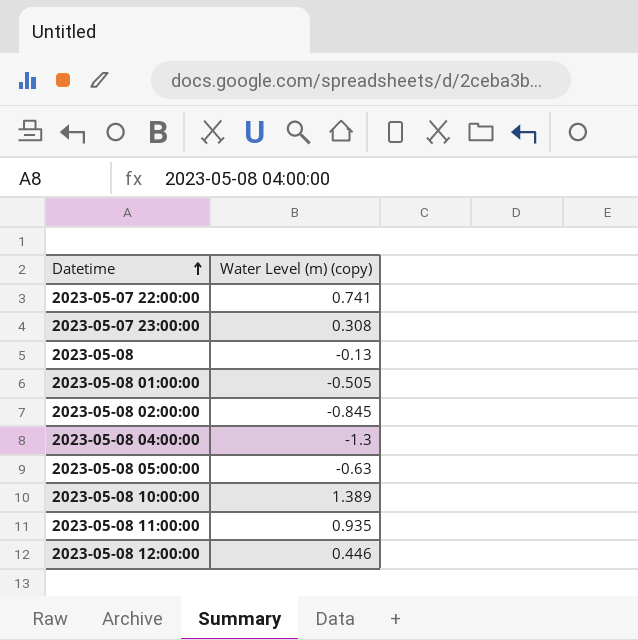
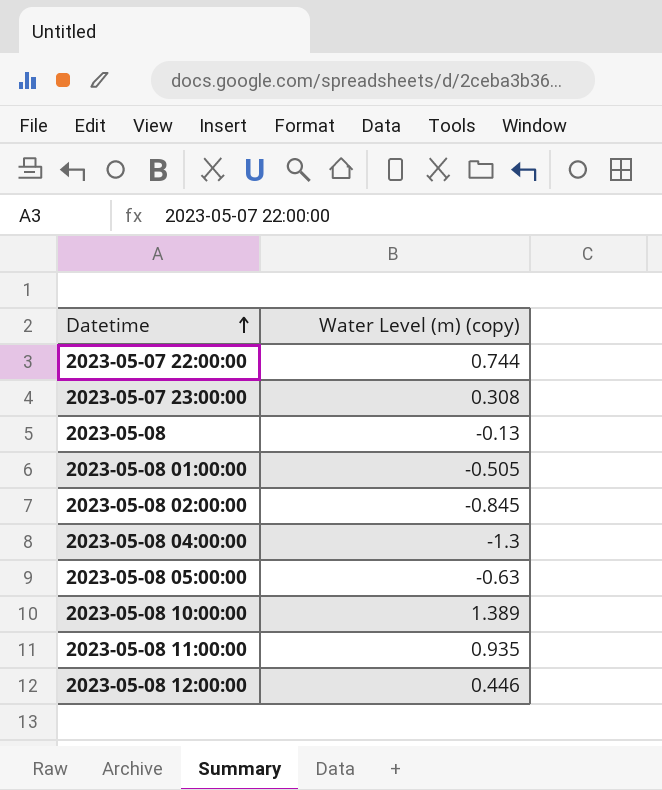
2023-05-07 22:00:00 | Water Level (m) (copy): 0.741 -> 0.744

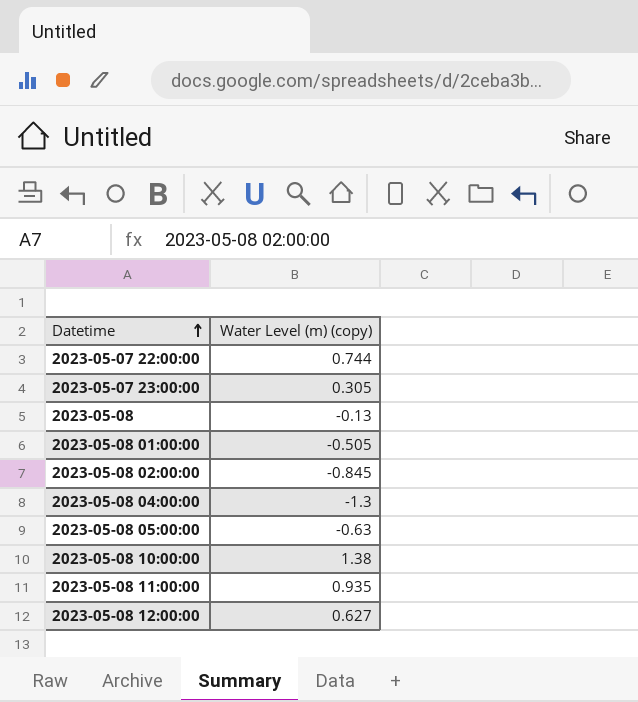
2023-05-07 23:00:00 | Water Level (m) (copy): 0.308 -> 0.305
2023-05-08 10:00:00 | Water Level (m) (copy): 1.389 -> 1.38
2023-05-08 12:00:00 | Water Level (m) (copy): 0.446 -> 0.627

